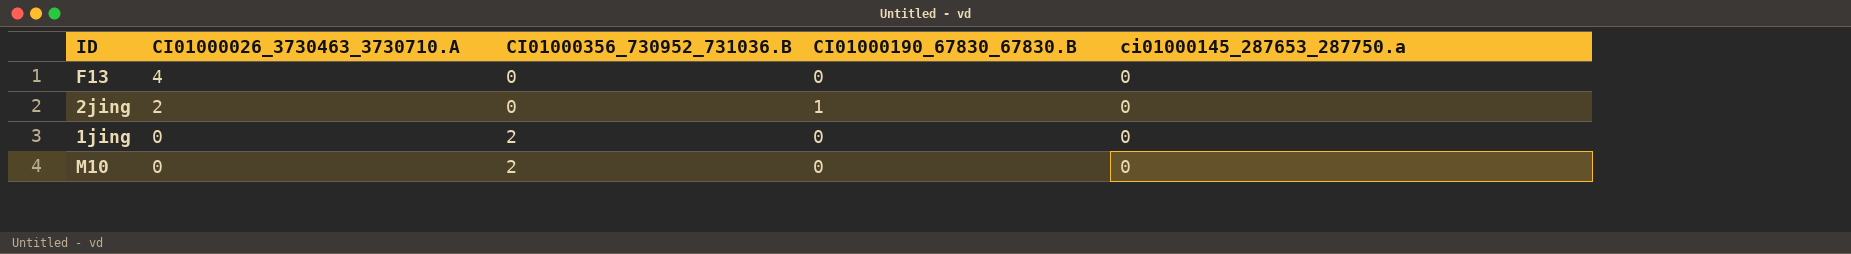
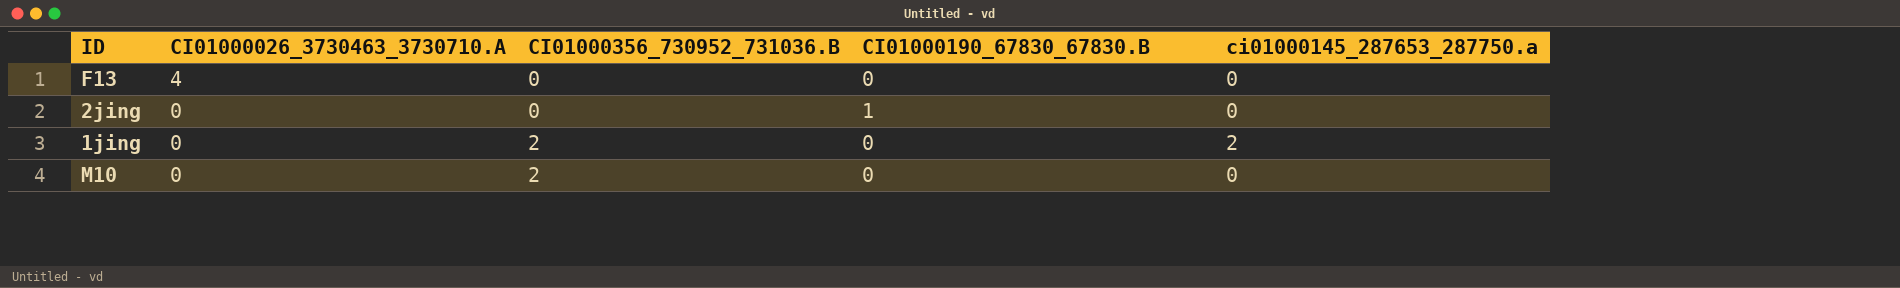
2jing | CI01000026_3730463_3730710.A: 2 -> 0
1jing | ci01000145_287653_287750.a: 0 -> 2

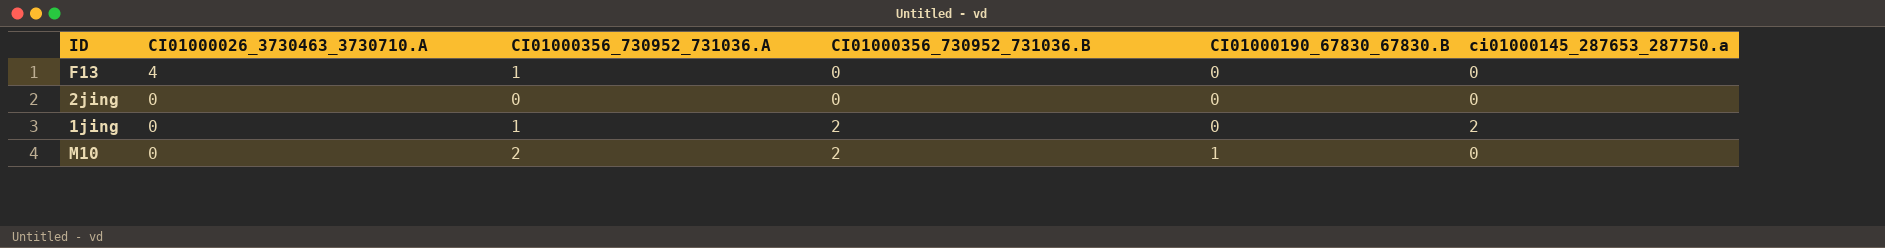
column CI01000356_730952_731036.A | position: none -> 3
2jing | CI01000190_67830_67830.B: 1 -> 0
M10 | CI01000190_67830_67830.B: 0 -> 1

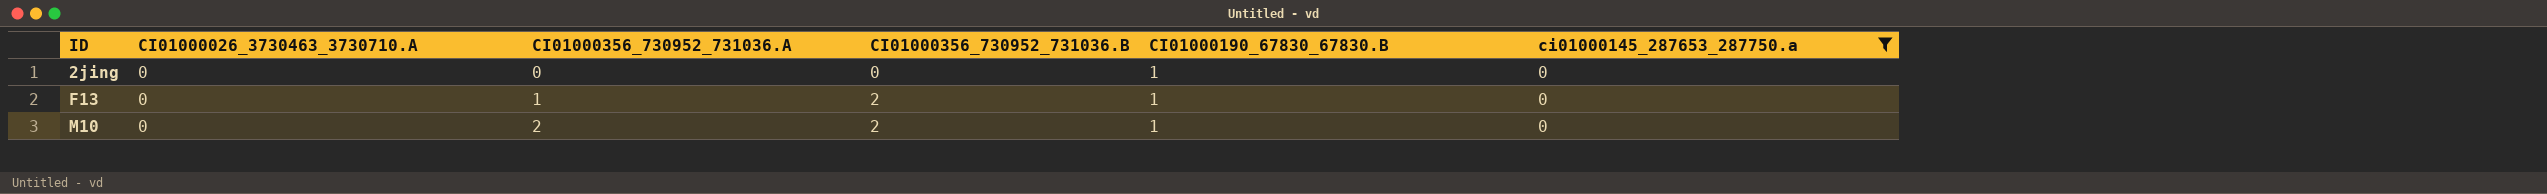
filter: none -> ci01000145_287653_287750.a = 0
row order: CI01000026_3730463_3730710.A descending -> ID ascending
2jing | CI01000190_67830_67830.B: 0 -> 1
F13 | CI01000026_3730463_3730710.A: 4 -> 0
F13 | CI01000356_730952_731036.B: 0 -> 2
F13 | CI01000190_67830_67830.B: 0 -> 1

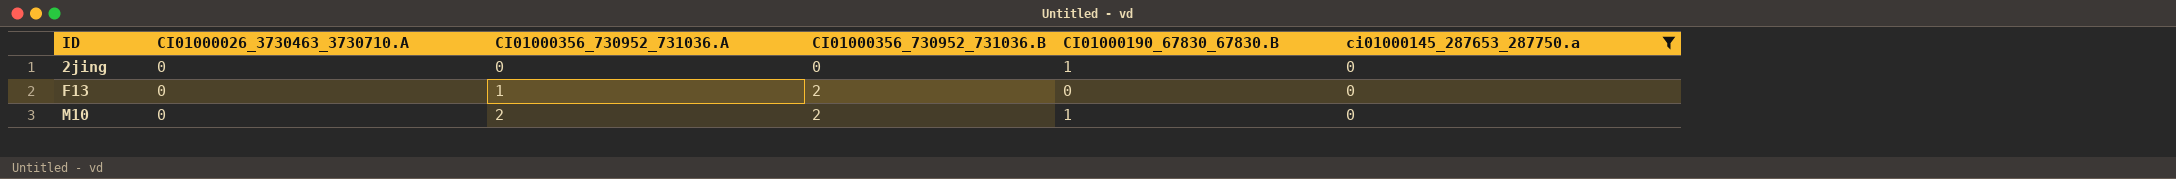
F13 | CI01000190_67830_67830.B: 1 -> 0

